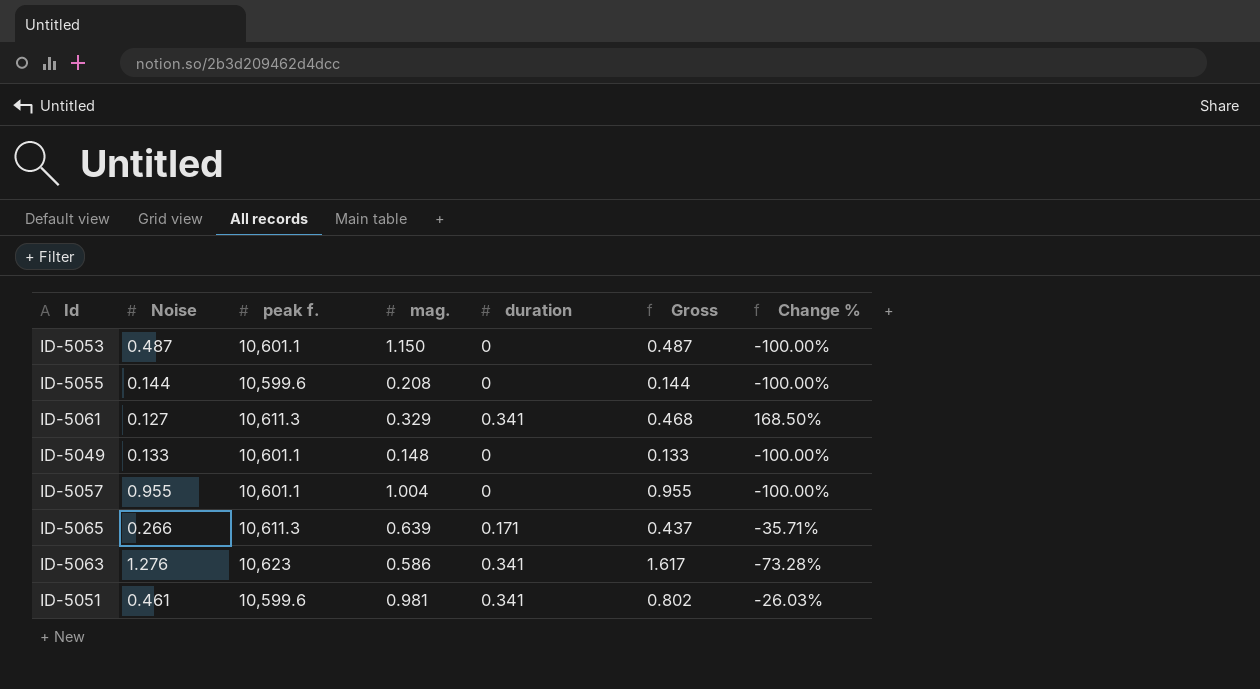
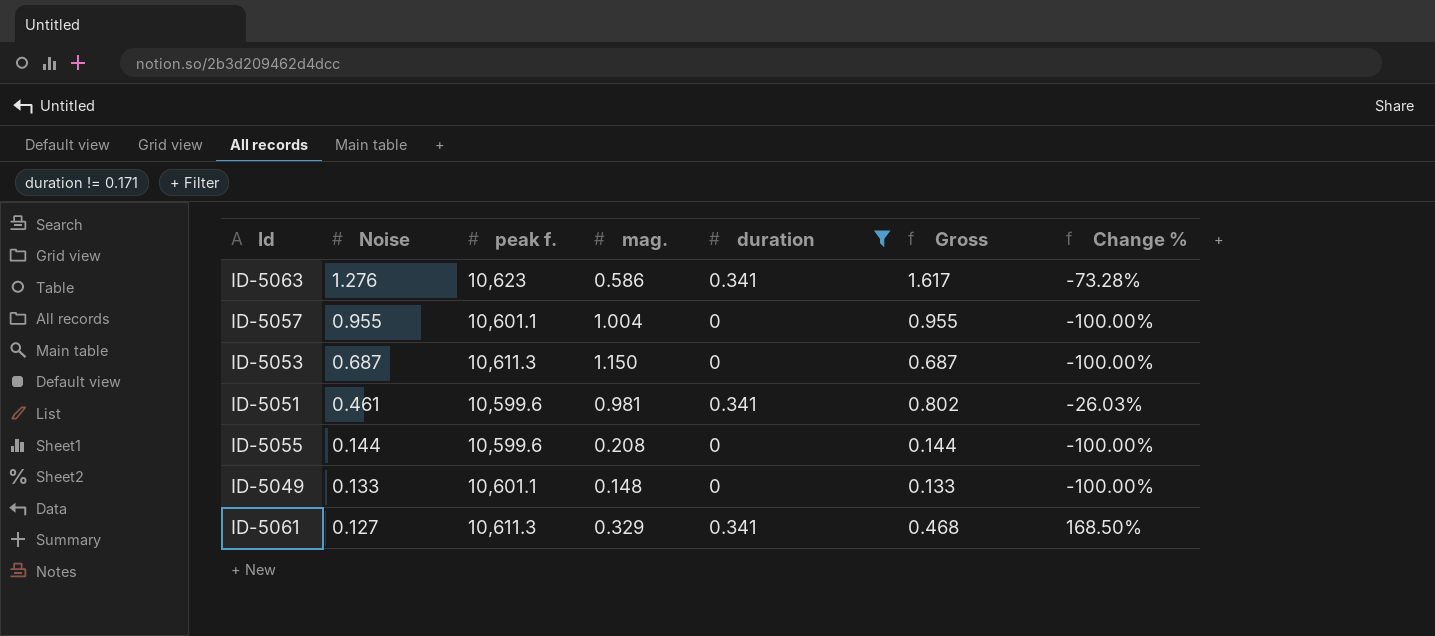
filter: none -> duration != 0.171
row order: none -> Noise descending
ID-5053 | Noise: 0.487 -> 0.687
ID-5053 | peak f.: 10,601.1 -> 10,611.3
ID-5053 | Gross: 0.487 -> 0.687

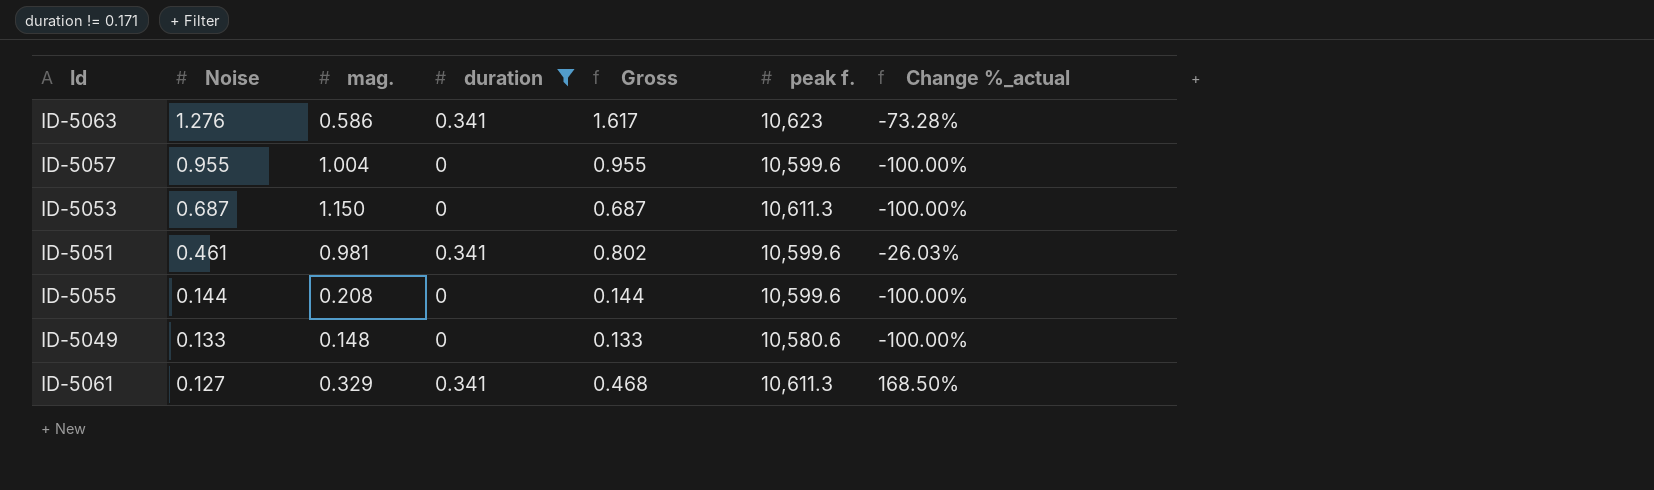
column peak f. | position: 3 -> 6
column name: Change % -> Change %_actual
ID-5057 | peak f.: 10,601.1 -> 10,599.6
ID-5049 | peak f.: 10,601.1 -> 10,580.6

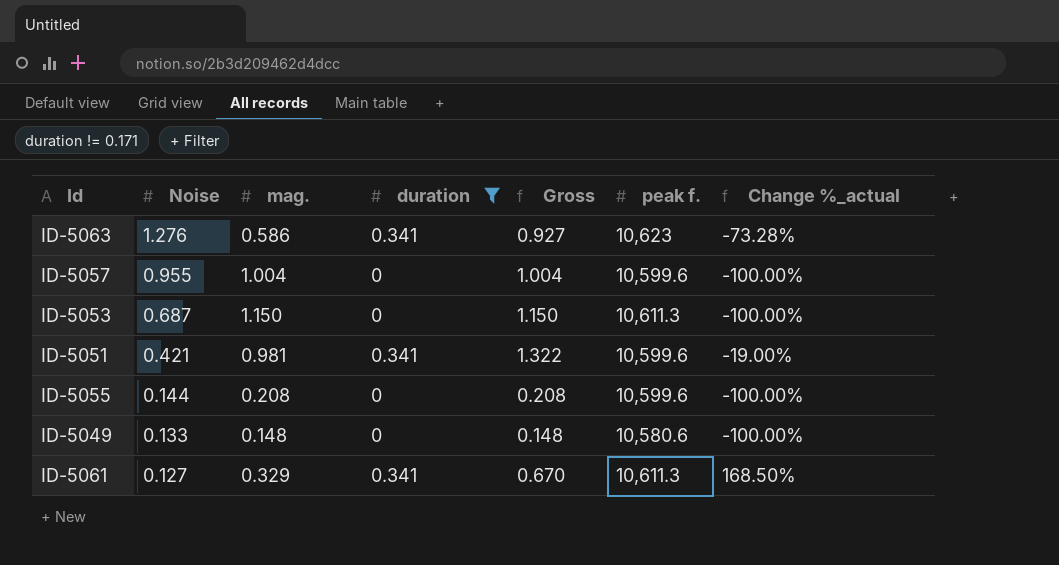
column Gross | formula: [Noise] + [duration] -> [mag.] + [duration]
ID-5051 | Noise: 0.461 -> 0.421
ID-5051 | Change %_actual: -26.03% -> -19.00%

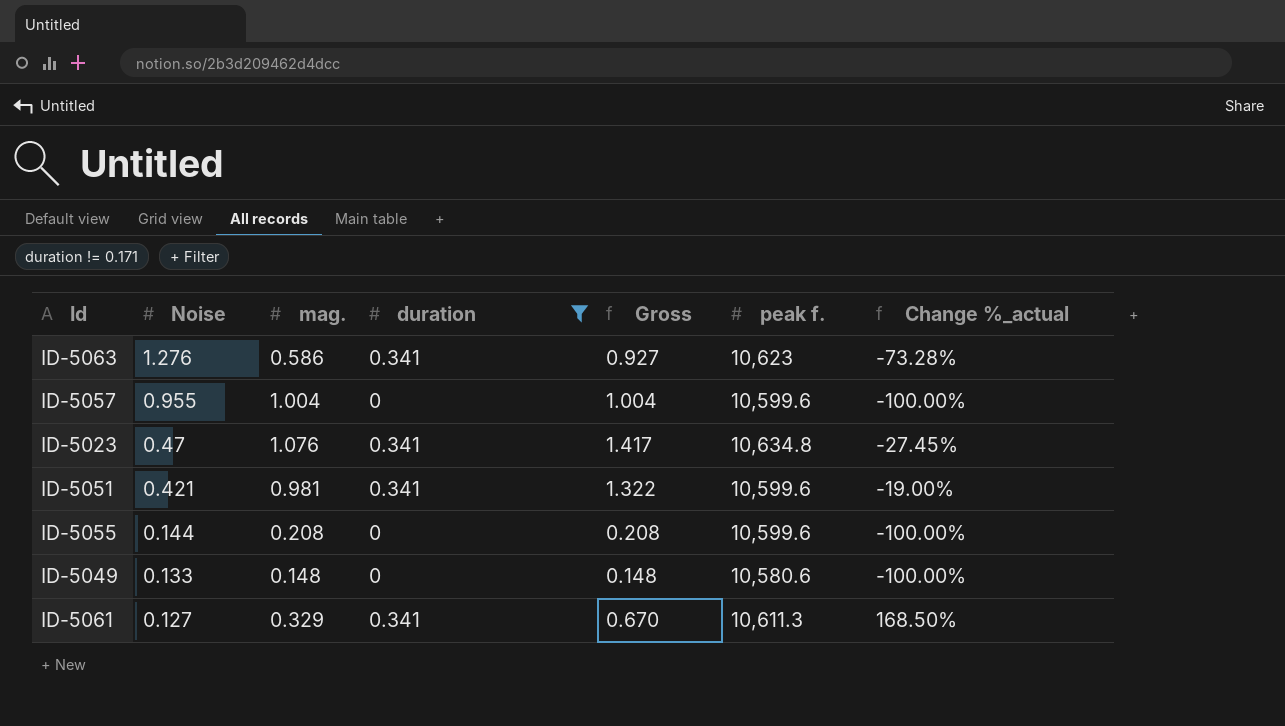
row ID-5053: 0.687 | 1.150 | 0 | 1.150 | 10,611.3 | -100.00% -> none
row ID-5023: none -> 0.47 | 1.076 | 0.341 | 1.417 | 10,634.8 | -27.45%

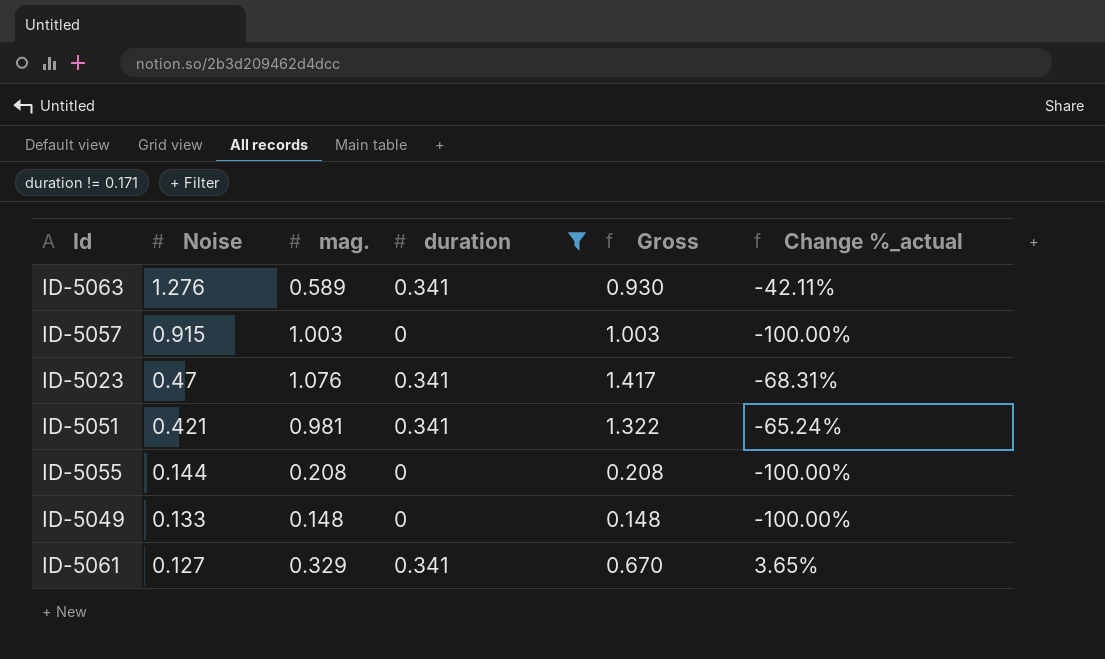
column peak f. | position: 6 -> none
column Change %_actual | formula: ([duration] - [Noise]) / [Noise] -> ([duration] - [mag.]) / [mag.]
ID-5063 | mag.: 0.586 -> 0.589
ID-5063 | Gross: 0.927 -> 0.930
ID-5057 | Noise: 0.955 -> 0.915
ID-5057 | mag.: 1.004 -> 1.003
ID-5057 | Gross: 1.004 -> 1.003

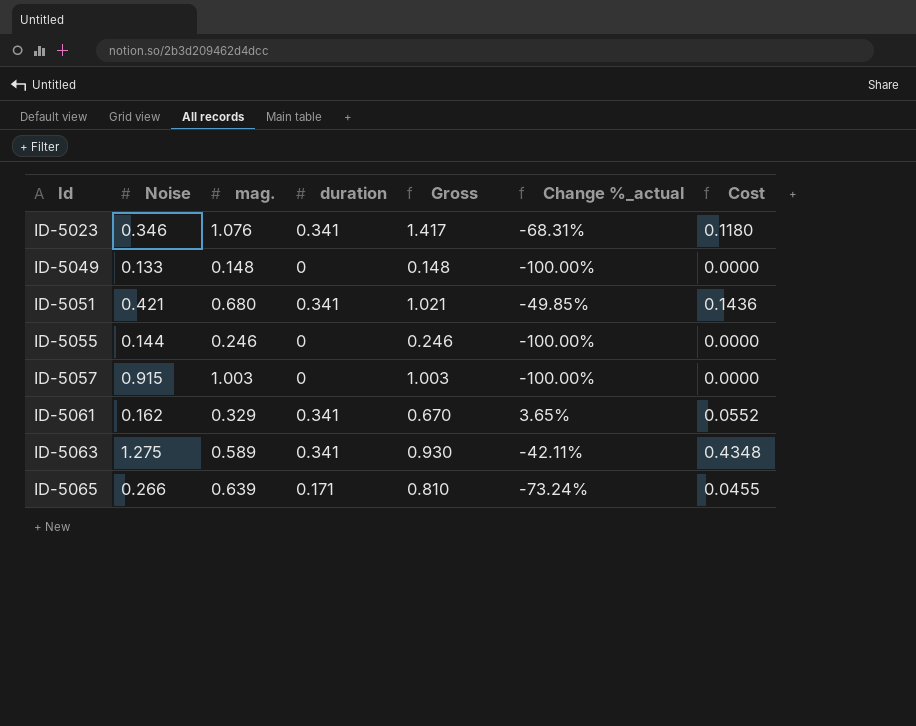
filter: duration != 0.171 -> none
row order: Noise descending -> Id ascending
column Cost | formula: none -> [Noise] * [duration]
ID-5023 | Noise: 0.47 -> 0.346
ID-5051 | mag.: 0.981 -> 0.680
ID-5051 | Gross: 1.322 -> 1.021
ID-5051 | Change %_actual: -65.24% -> -49.85%
ID-5055 | mag.: 0.208 -> 0.246
ID-5055 | Gross: 0.208 -> 0.246
ID-5061 | Noise: 0.127 -> 0.162
ID-5063 | Noise: 1.276 -> 1.275

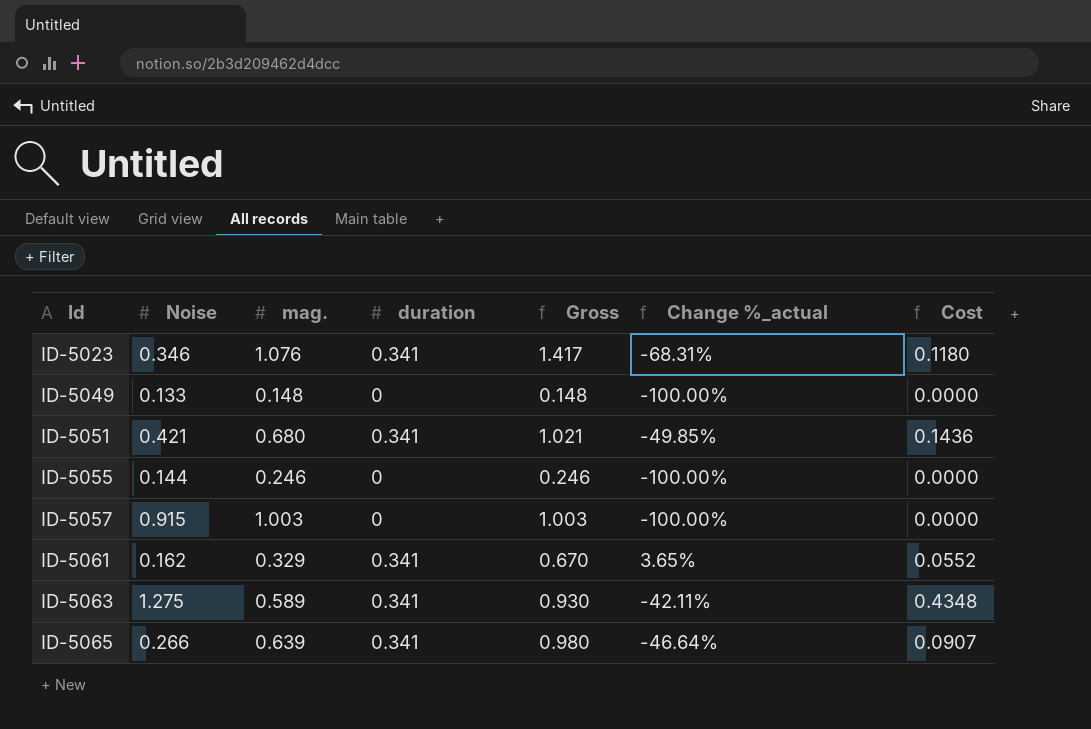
ID-5065 | duration: 0.171 -> 0.341
ID-5065 | Gross: 0.810 -> 0.980
ID-5065 | Change %_actual: -73.24% -> -46.64%
ID-5065 | Cost: 0.0455 -> 0.0907

